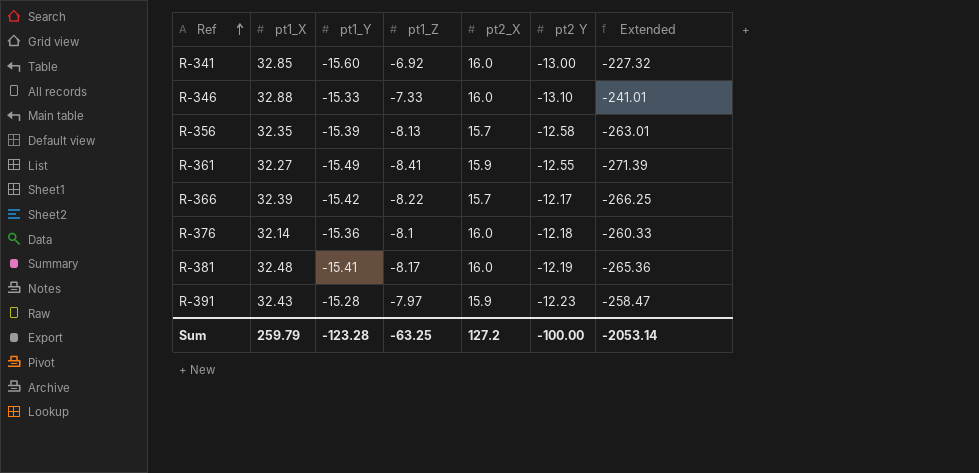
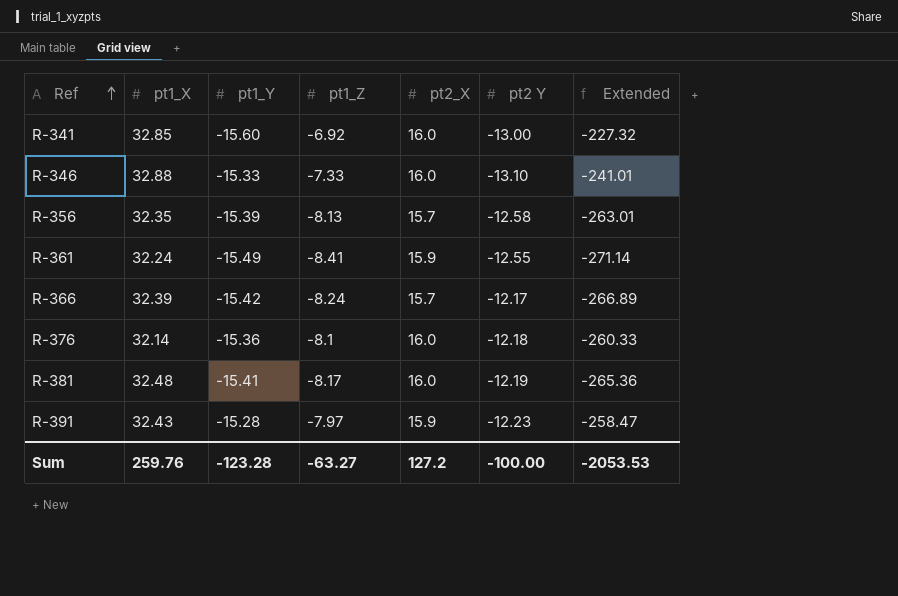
R-361 | pt1_X: 32.27 -> 32.24
R-361 | Extended: -271.39 -> -271.14
R-366 | pt1_Z: -8.22 -> -8.24
R-366 | Extended: -266.25 -> -266.89
Sum | pt1_X: 259.79 -> 259.76
Sum | pt1_Z: -63.25 -> -63.27
Sum | Extended: -2053.14 -> -2053.53

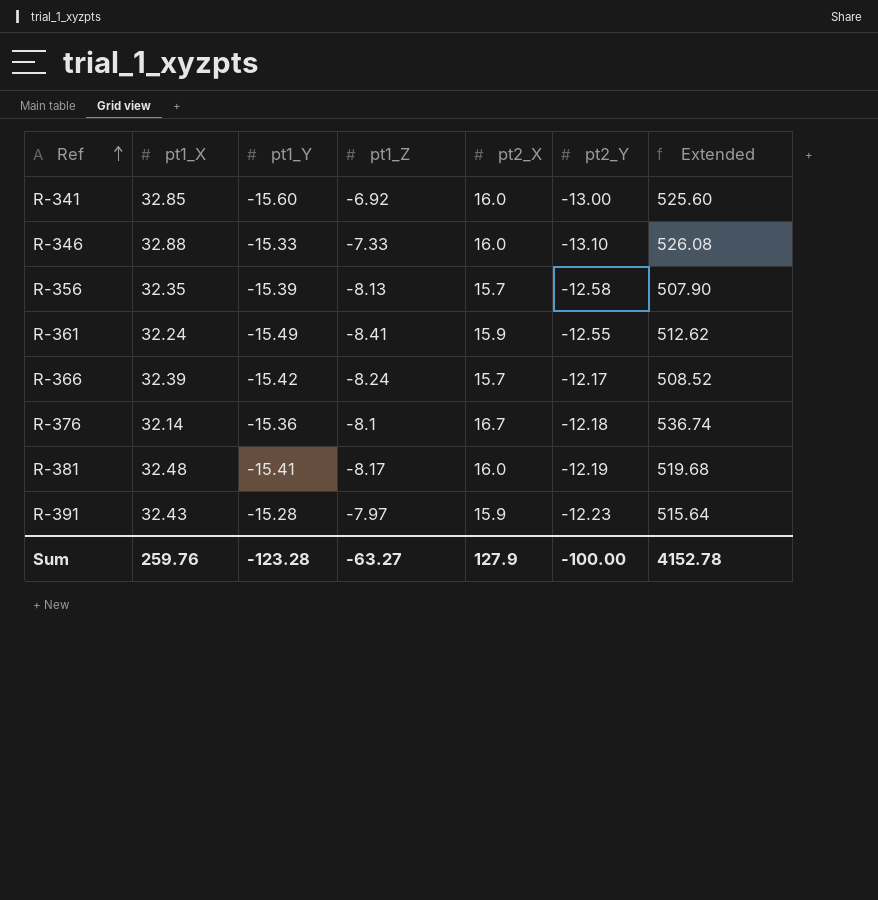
column name: pt2 Y -> pt2_Y
column Extended | formula: [pt1_X] * [pt1_Z] -> [pt1_X] * [pt2_X]
R-376 | pt2_X: 16.0 -> 16.7
Sum | pt2_X: 127.2 -> 127.9
Sum | Extended: -2053.53 -> 4152.78

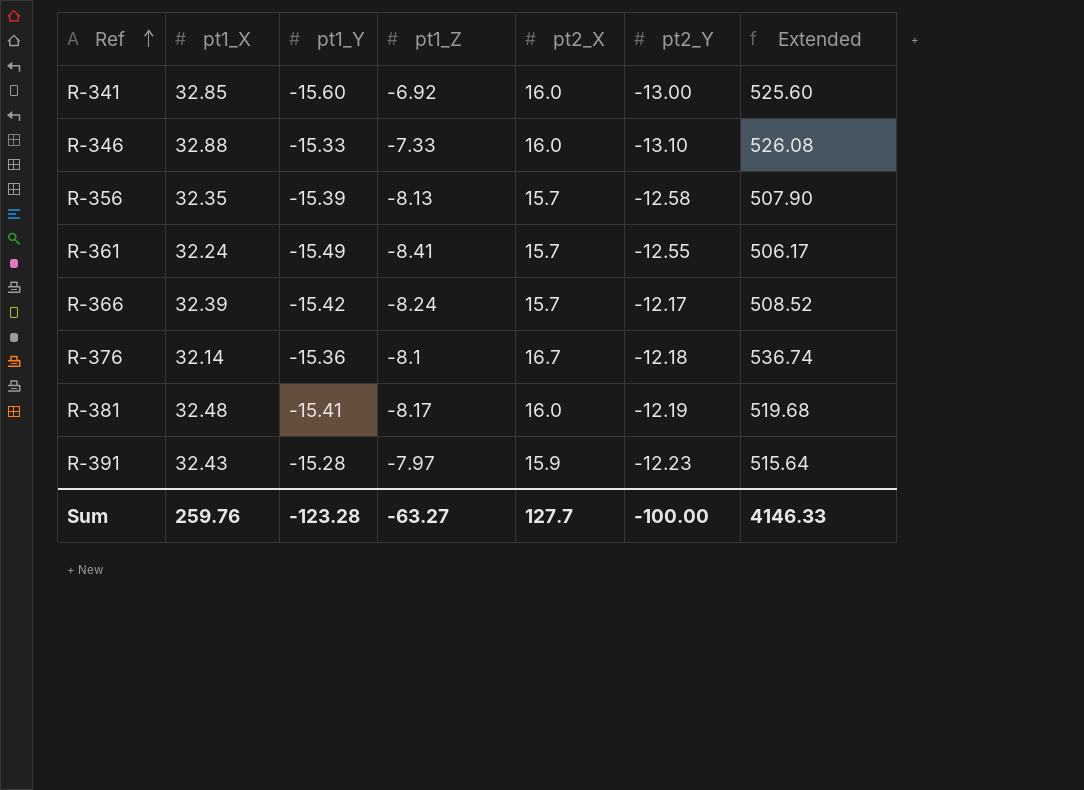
R-361 | pt2_X: 15.9 -> 15.7
R-361 | Extended: 512.62 -> 506.17
Sum | pt2_X: 127.9 -> 127.7
Sum | Extended: 4152.78 -> 4146.33

